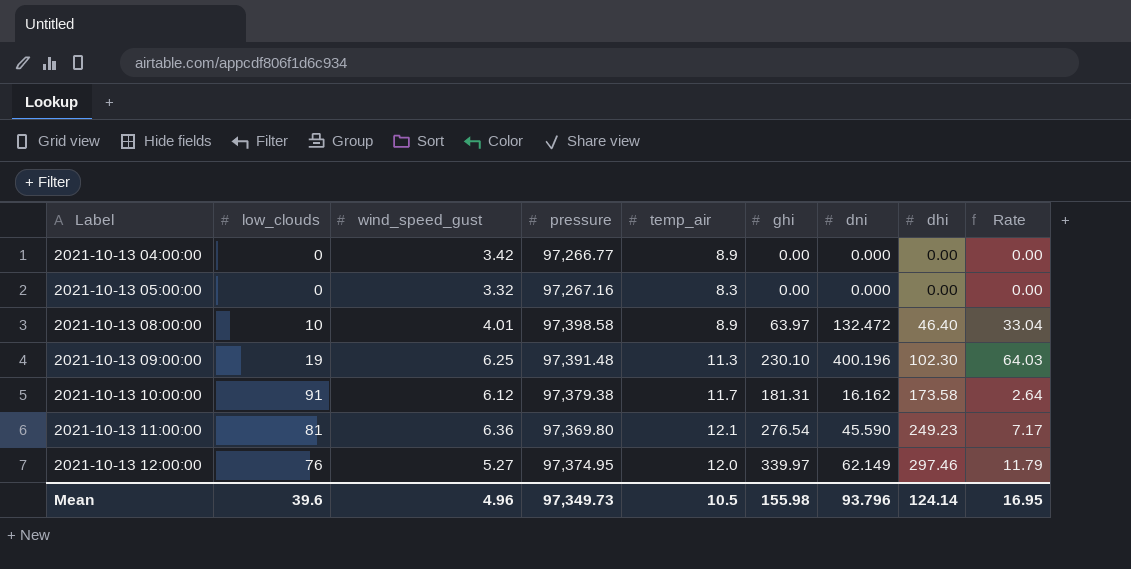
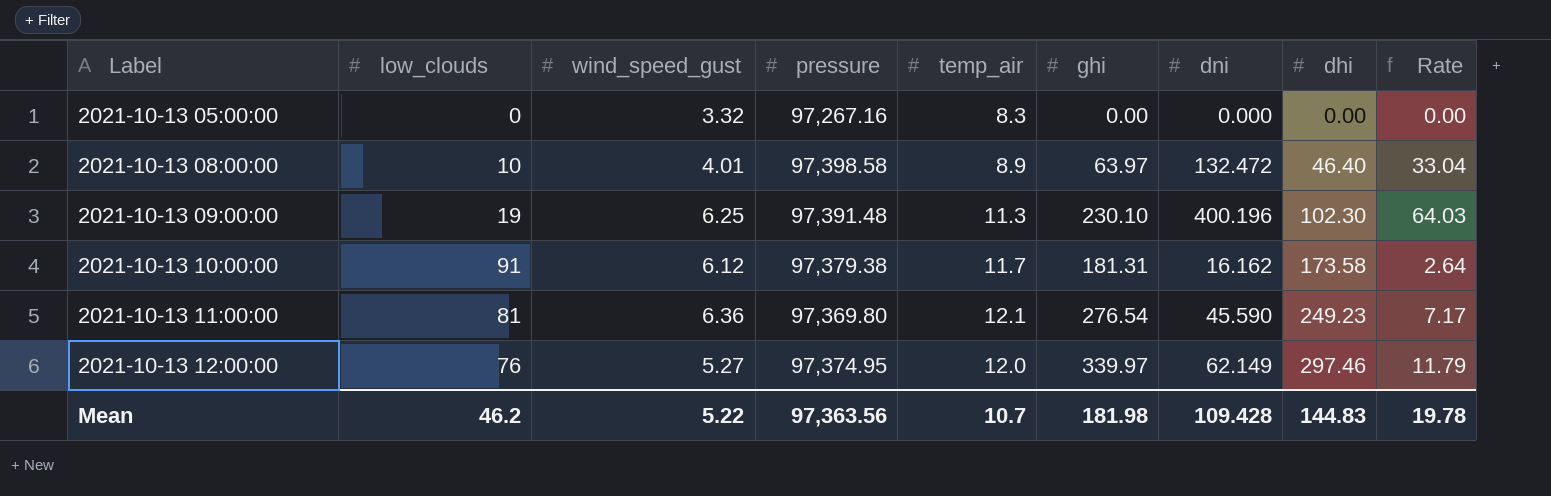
row 2021-10-13 04:00:00: 0 | 3.42 | 97,266.77 | 8.9 | 0.00 | 0.000 | 0.00 | 0.00 -> none
Mean | low_clouds: 39.6 -> 46.2
Mean | wind_speed_gust: 4.96 -> 5.22
Mean | pressure: 97,349.73 -> 97,363.56
Mean | temp_air: 10.5 -> 10.7
Mean | ghi: 155.98 -> 181.98
Mean | dni: 93.796 -> 109.428
Mean | dhi: 124.14 -> 144.83
Mean | Rate: 16.95 -> 19.78

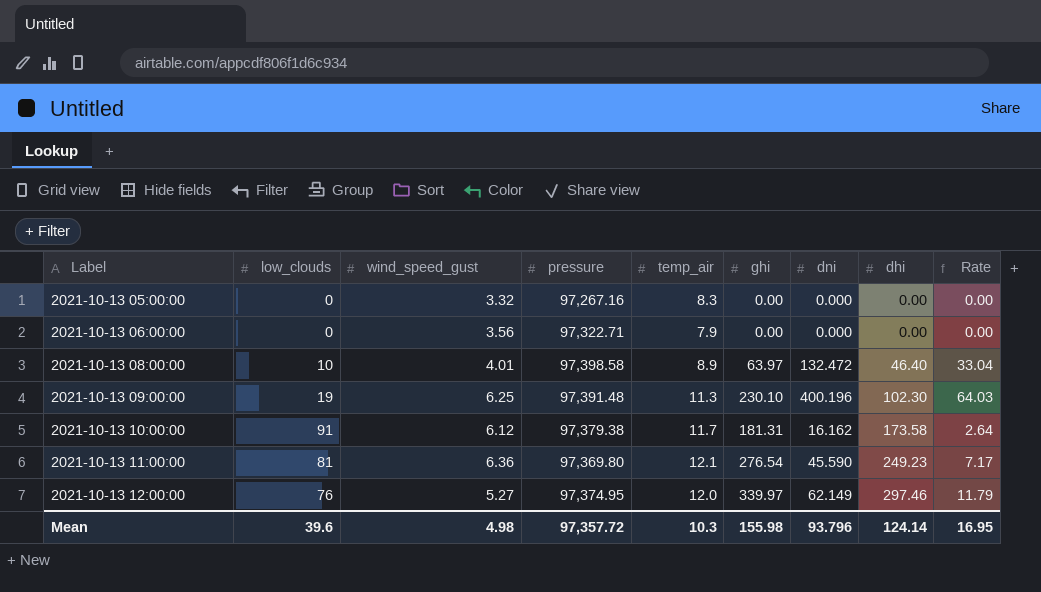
row 2021-10-13 06:00:00: none -> 0 | 3.56 | 97,322.71 | 7.9 | 0.00 | 0.000 | 0.00 | 0.00
Mean | low_clouds: 46.2 -> 39.6
Mean | wind_speed_gust: 5.22 -> 4.98
Mean | pressure: 97,363.56 -> 97,357.72
Mean | temp_air: 10.7 -> 10.3
Mean | ghi: 181.98 -> 155.98
Mean | dni: 109.428 -> 93.796
Mean | dhi: 144.83 -> 124.14
Mean | Rate: 19.78 -> 16.95

